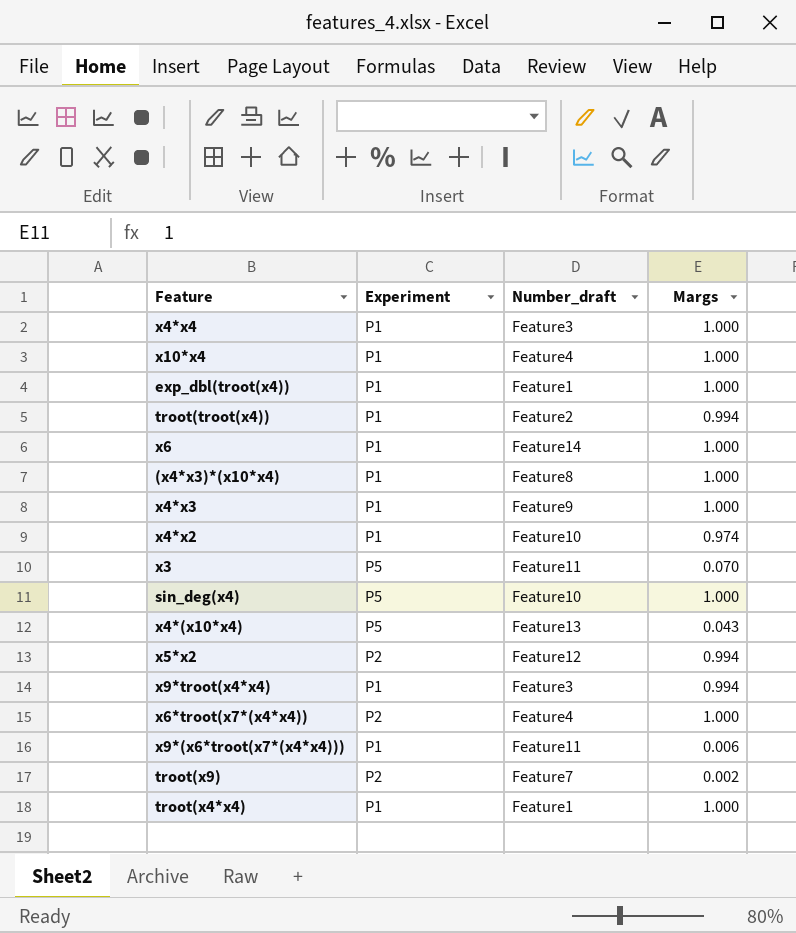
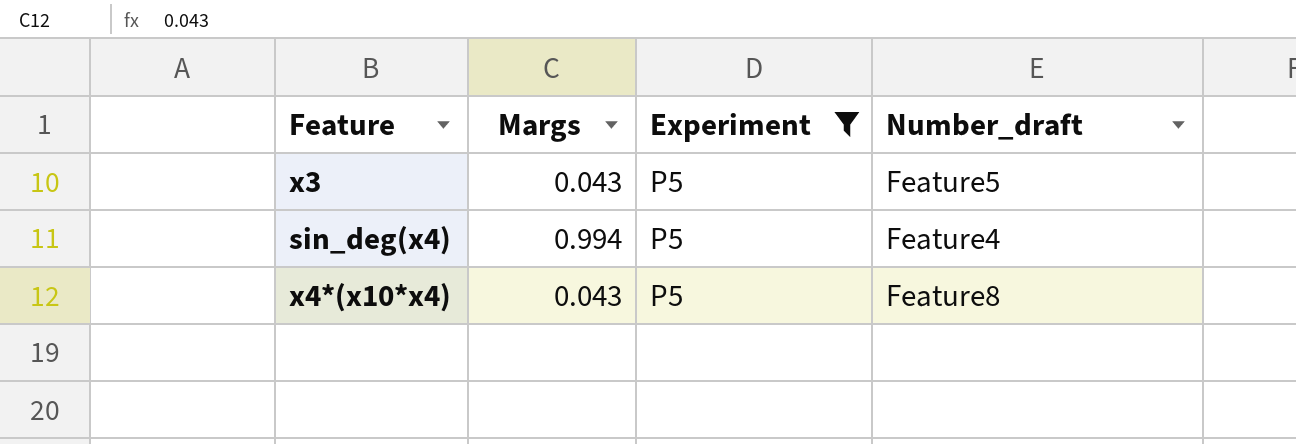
filter: none -> Experiment = P5
column Margs | position: 4 -> 2
x3 | Margs: 0.070 -> 0.043
x3 | Number_draft: Feature11 -> Feature5
sin_deg(x4) | Margs: 1.000 -> 0.994
sin_deg(x4) | Number_draft: Feature10 -> Feature4
x4*(x10*x4) | Number_draft: Feature13 -> Feature8

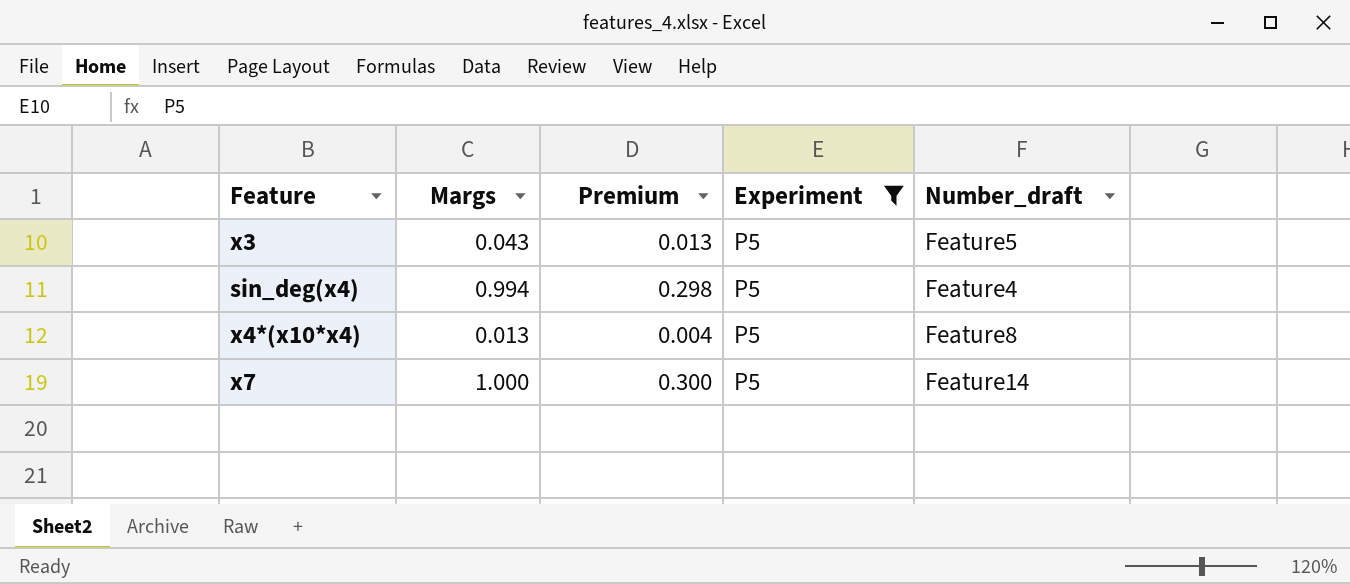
column Premium | formula: none -> [Margs] * 0.3
x4*(x10*x4) | Margs: 0.043 -> 0.013
row x7: none -> 1.000 | 0.300 | P5 | Feature14

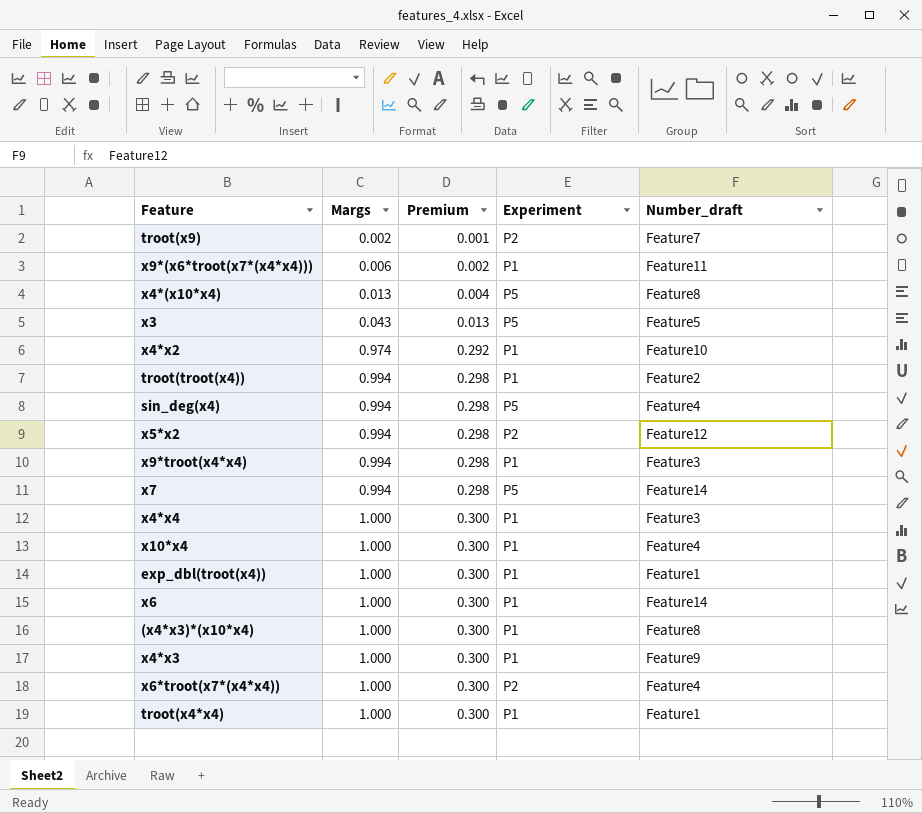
filter: Experiment = P5 -> none
row order: none -> Margs ascending
x7 | Margs: 1.000 -> 0.994
x7 | Premium: 0.300 -> 0.298

